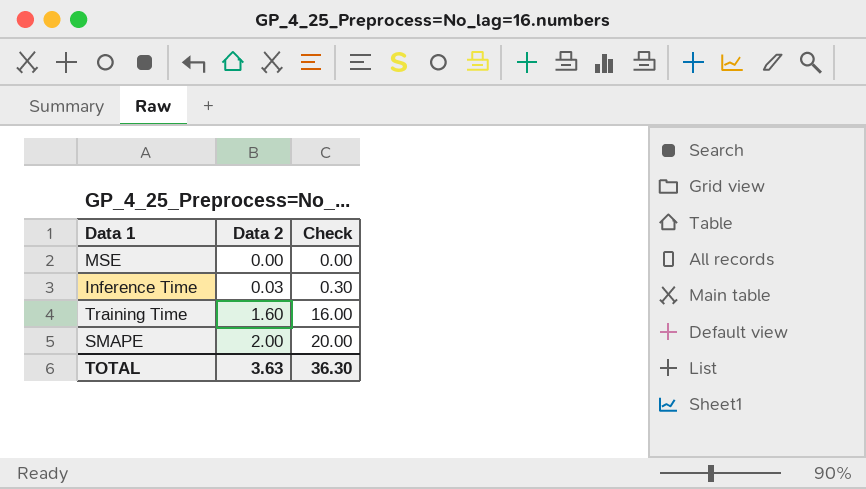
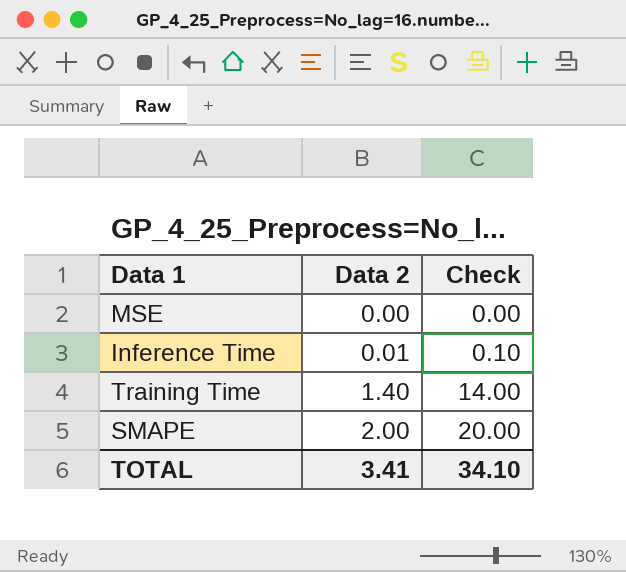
Inference Time | Data 2: 0.03 -> 0.01
Inference Time | Check: 0.30 -> 0.10
Training Time | Data 2: 1.60 -> 1.40
Training Time | Check: 16.00 -> 14.00
TOTAL | Data 2: 3.63 -> 3.41
TOTAL | Check: 36.30 -> 34.10

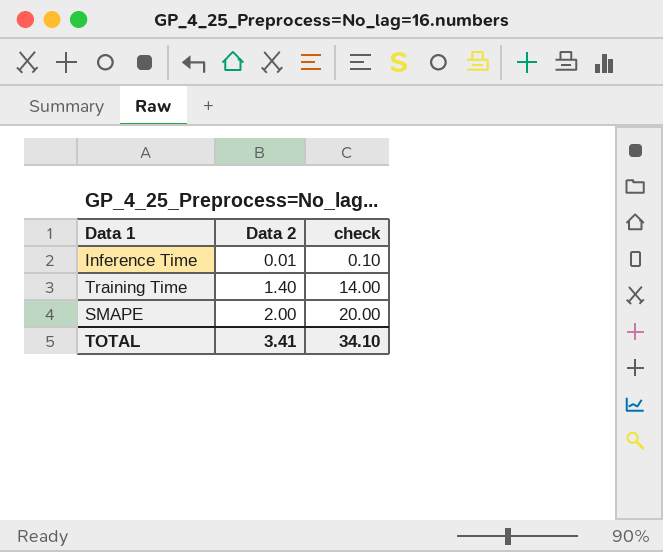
column name: Check -> check
row MSE: 0.00 | 0.00 -> none

